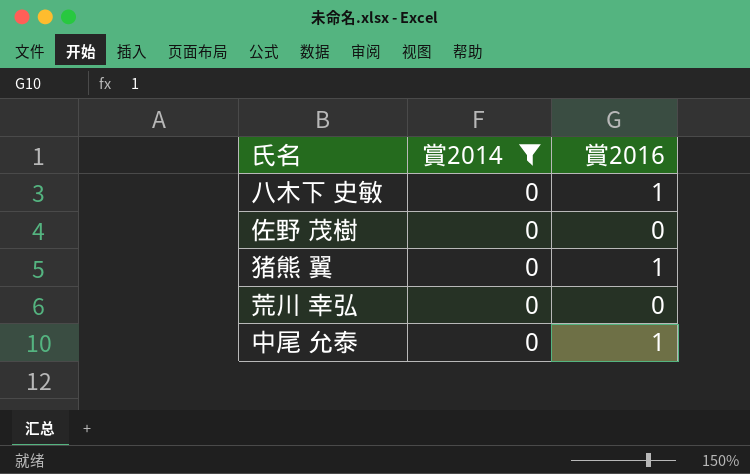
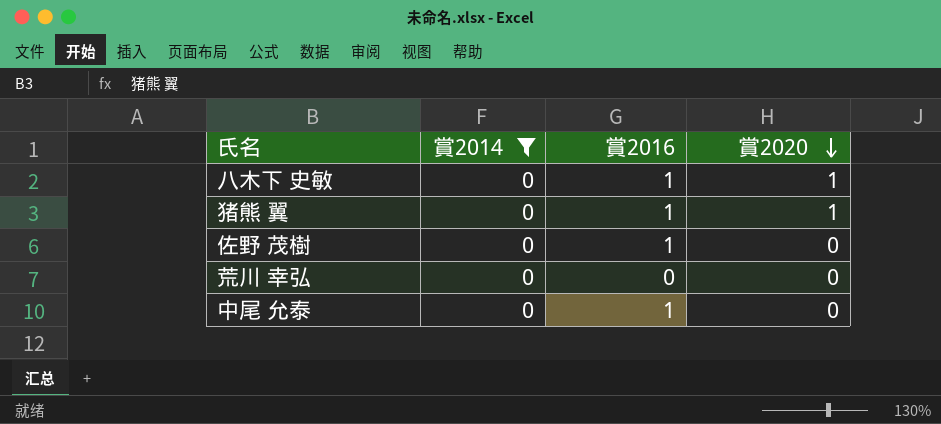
row order: none -> 賞2020 descending
column 賞2020 | position: none -> 4
佐野 茂樹 | 賞2016: 0 -> 1

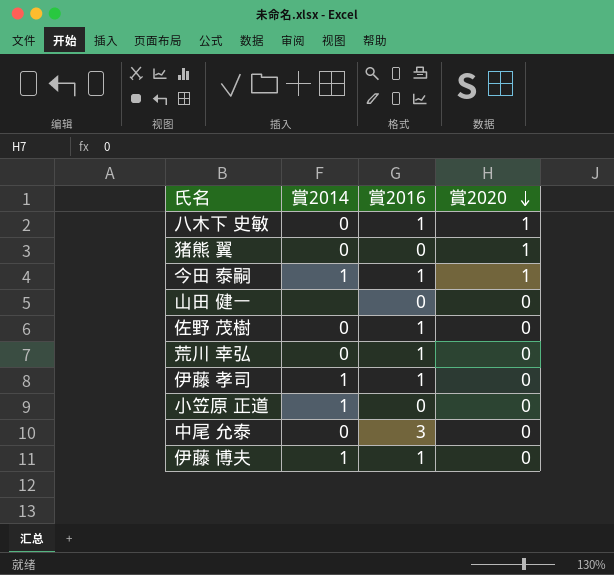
filter: 賞2014 = 0 -> none
猪熊 翼 | 賞2016: 1 -> 0
荒川 幸弘 | 賞2016: 0 -> 1
中尾 允泰 | 賞2016: 1 -> 3

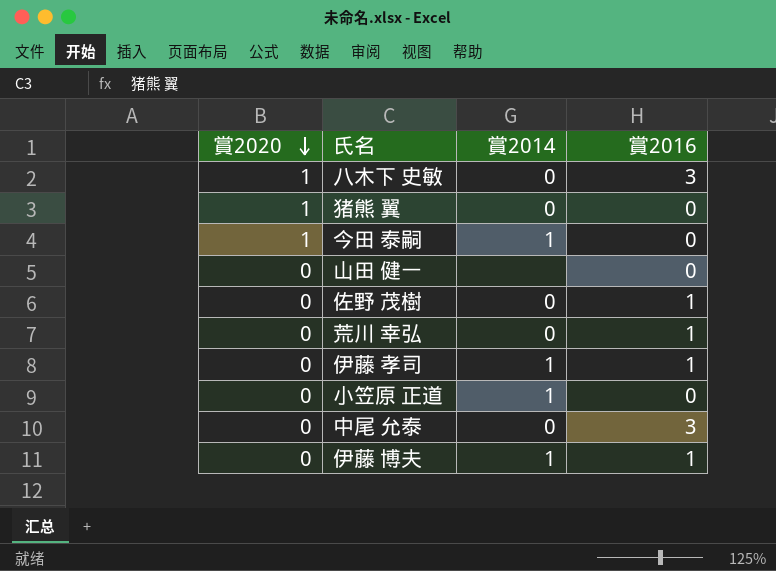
column 賞2020 | position: 4 -> 1
八木下 史敏 | 賞2016: 1 -> 3
今田 泰嗣 | 賞2016: 1 -> 0

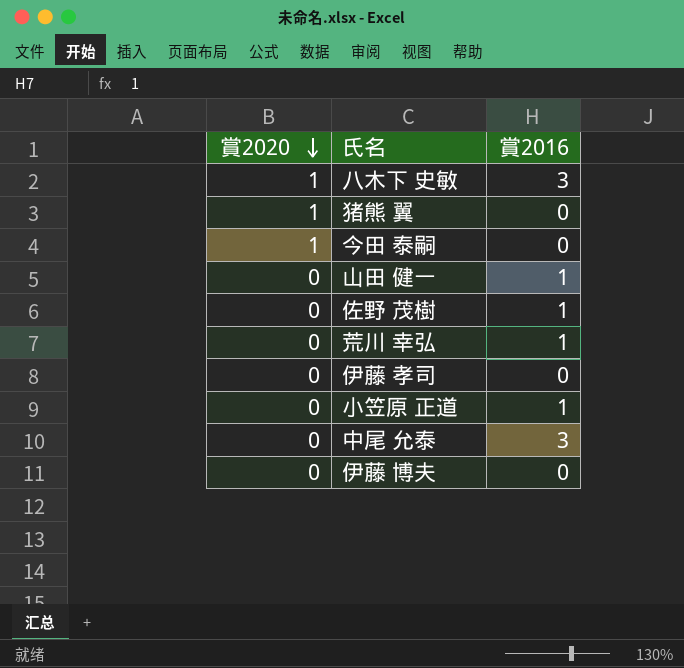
column 賞2014 | position: 3 -> none
山田 健一 | 賞2016: 0 -> 1
伊藤 孝司 | 賞2016: 1 -> 0
小笠原 正道 | 賞2016: 0 -> 1
伊藤 博夫 | 賞2016: 1 -> 0

